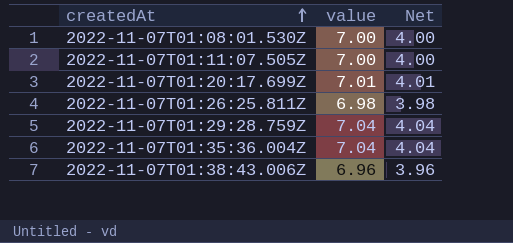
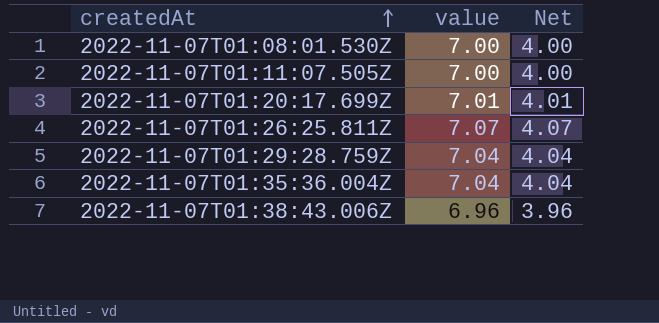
2022-11-07T01:26:25.811Z | value: 6.98 -> 7.07
2022-11-07T01:26:25.811Z | Net: 3.98 -> 4.07

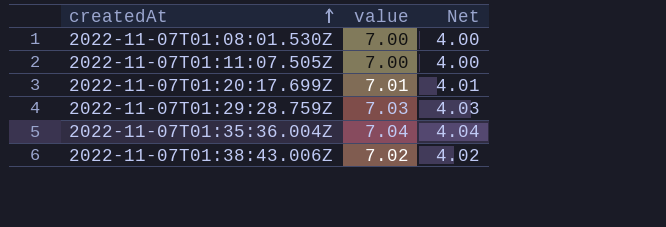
row 2022-11-07T01:26:25.811Z: 7.07 | 4.07 -> none
2022-11-07T01:29:28.759Z | value: 7.04 -> 7.03
2022-11-07T01:29:28.759Z | Net: 4.04 -> 4.03
2022-11-07T01:38:43.006Z | value: 6.96 -> 7.02
2022-11-07T01:38:43.006Z | Net: 3.96 -> 4.02

